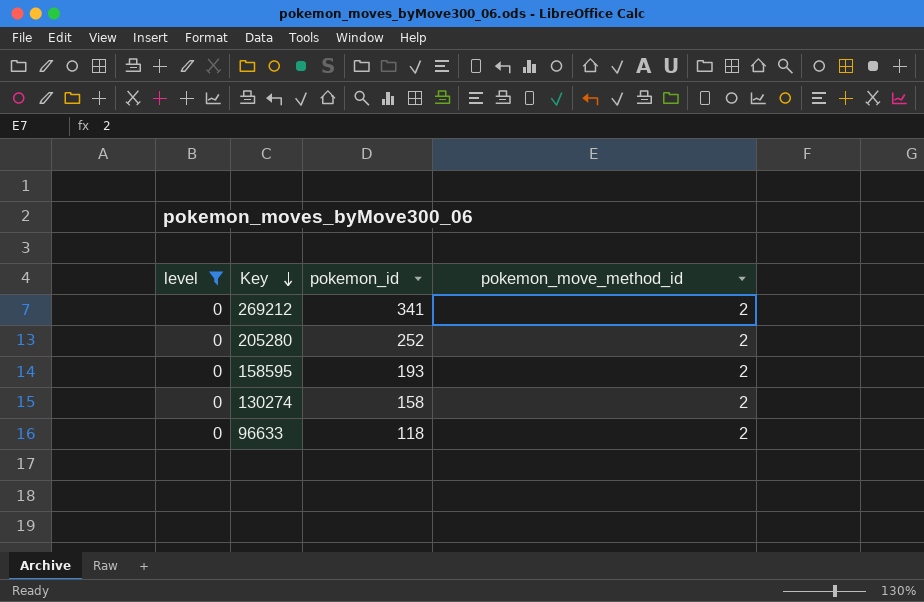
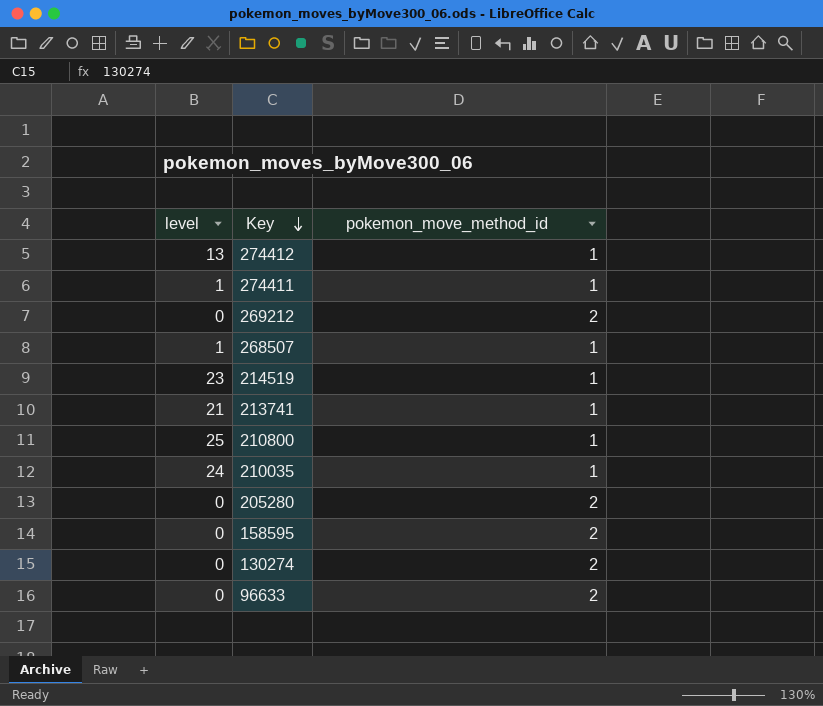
filter: level = 0 -> none
column pokemon_id | position: 3 -> none

